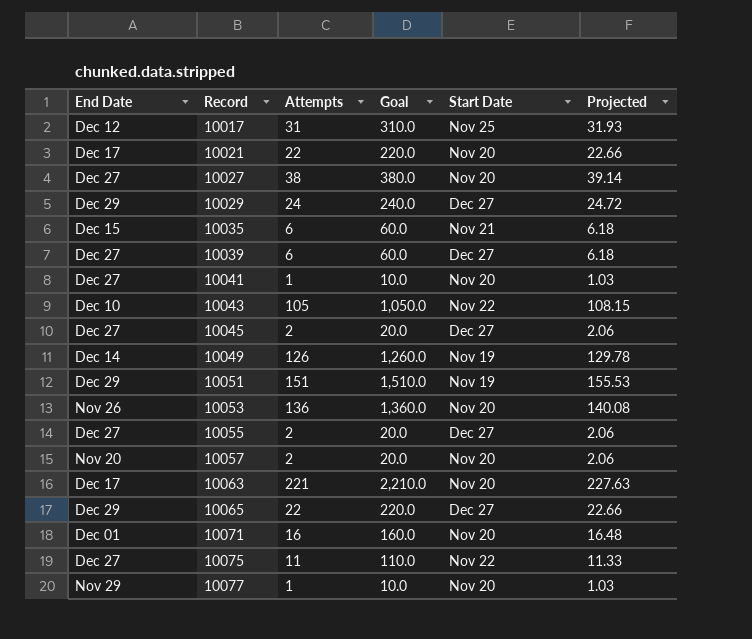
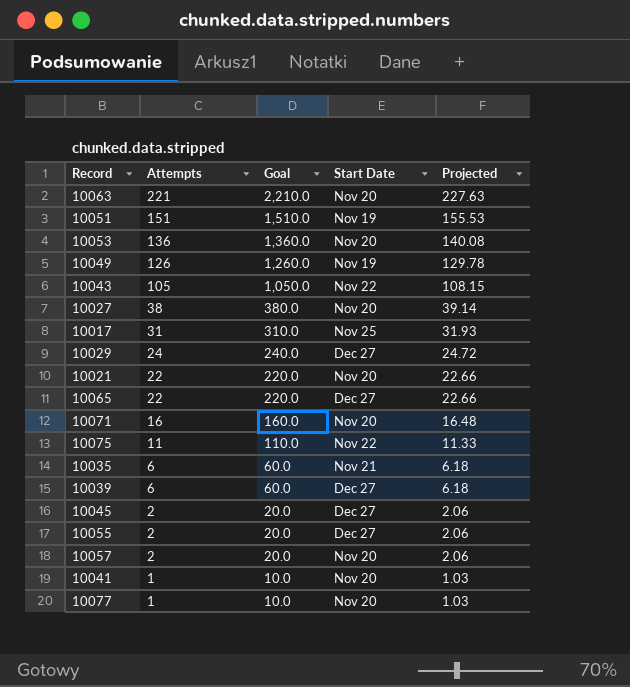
row order: Record ascending -> Attempts descending
column End Date | position: 1 -> none

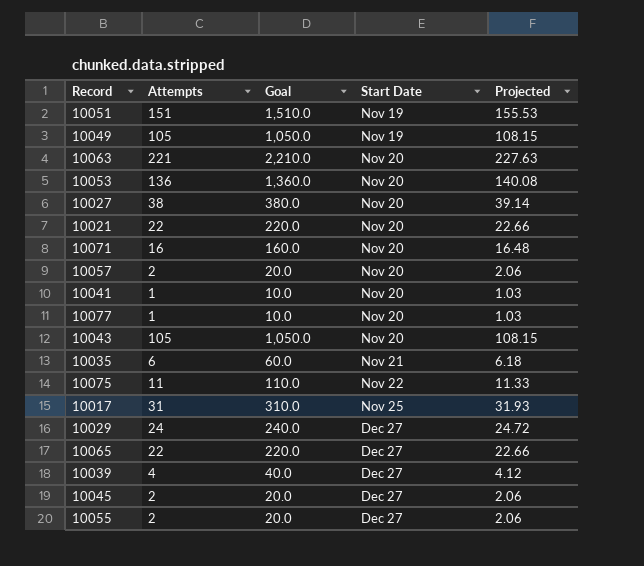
row order: Attempts descending -> Start Date ascending
10049 | Attempts: 126 -> 105
10049 | Goal: 1,260.0 -> 1,050.0
10049 | Projected: 129.78 -> 108.15
10043 | Start Date: Nov 22 -> Nov 20
10039 | Attempts: 6 -> 4
10039 | Goal: 60.0 -> 40.0
10039 | Projected: 6.18 -> 4.12

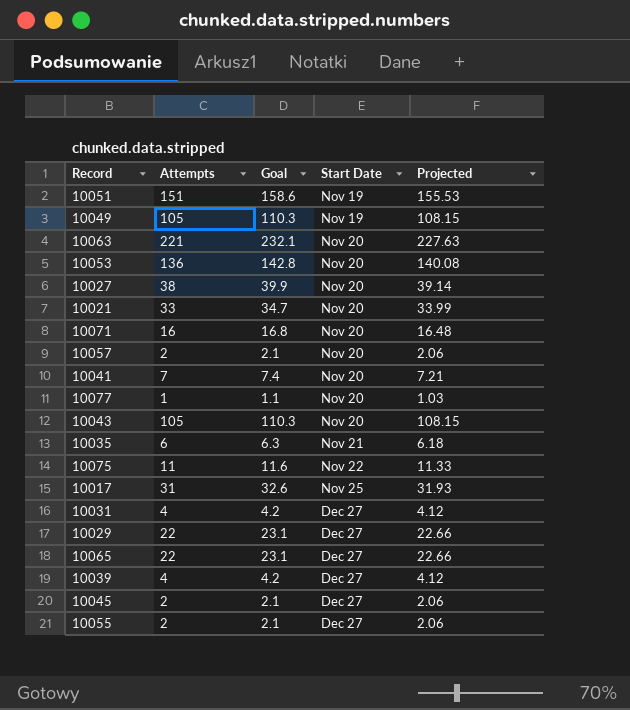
column Goal | formula: [Attempts] * 10 -> [Attempts] * 1.05
10021 | Attempts: 22 -> 33
10021 | Projected: 22.66 -> 33.99
10041 | Attempts: 1 -> 7
10041 | Projected: 1.03 -> 7.21
row 10031: none -> 4 | 4.2 | Dec 27 | 4.12
10029 | Attempts: 24 -> 22
10029 | Projected: 24.72 -> 22.66

